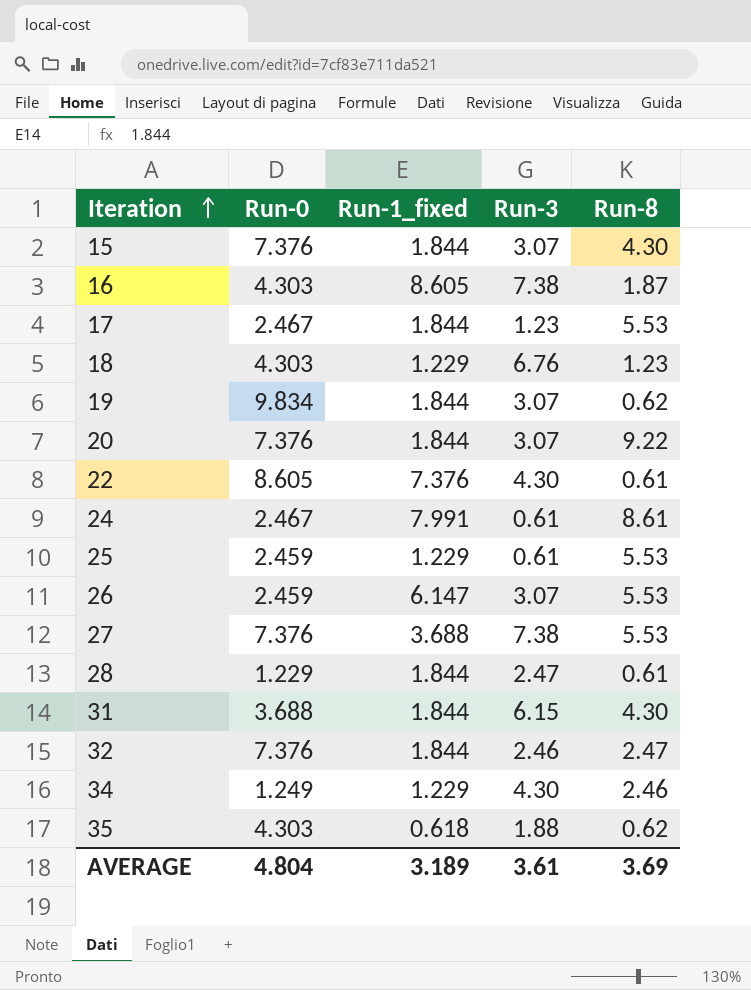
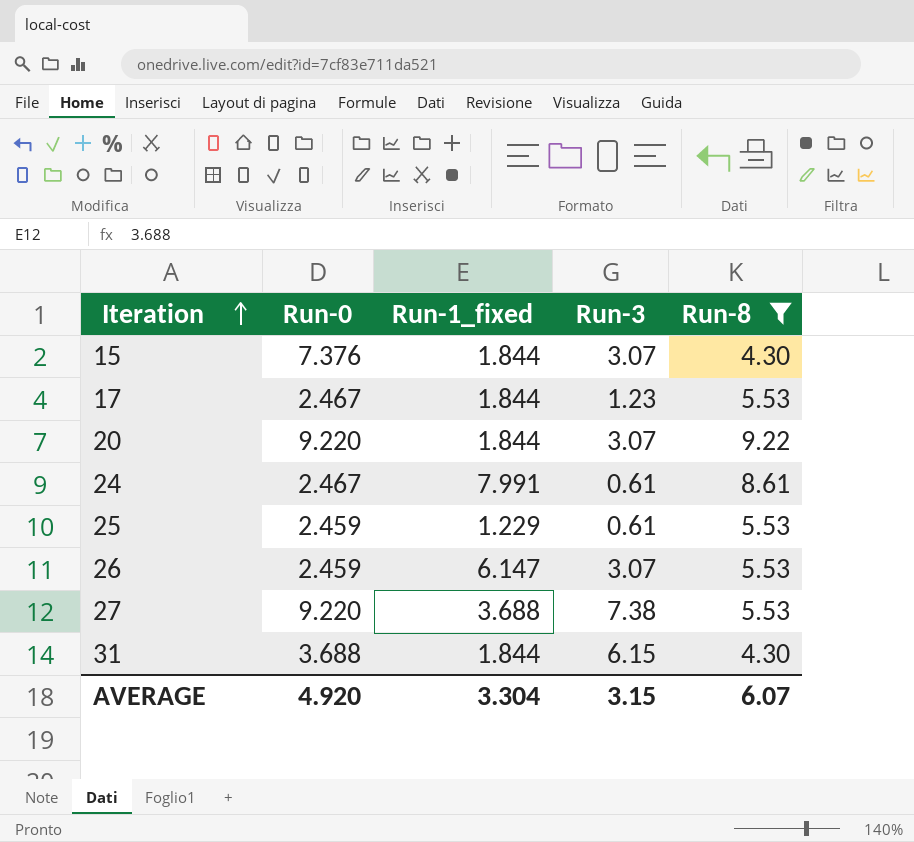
filter: none -> Run-8 >= 4.30
20 | Run-0: 7.376 -> 9.220
27 | Run-0: 7.376 -> 9.220
AVERAGE | Run-0: 4.804 -> 4.920
AVERAGE | Run-1_fixed: 3.189 -> 3.304
AVERAGE | Run-3: 3.61 -> 3.15
AVERAGE | Run-8: 3.69 -> 6.07

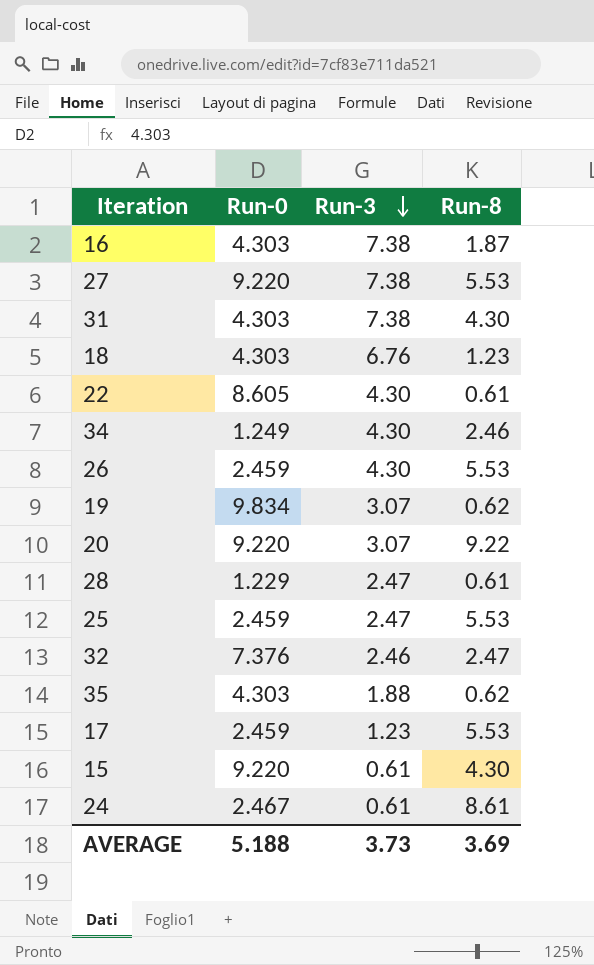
filter: Run-8 >= 4.30 -> none
row order: Iteration ascending -> Run-3 descending
column Run-1_fixed | position: 3 -> none
31 | Run-0: 3.688 -> 4.303
31 | Run-3: 6.15 -> 7.38
26 | Run-3: 3.07 -> 4.30
25 | Run-3: 0.61 -> 2.47
17 | Run-0: 2.467 -> 2.459
15 | Run-0: 7.376 -> 9.220
15 | Run-3: 3.07 -> 0.61
AVERAGE | Run-0: 4.920 -> 5.188
AVERAGE | Run-3: 3.15 -> 3.73
AVERAGE | Run-8: 6.07 -> 3.69

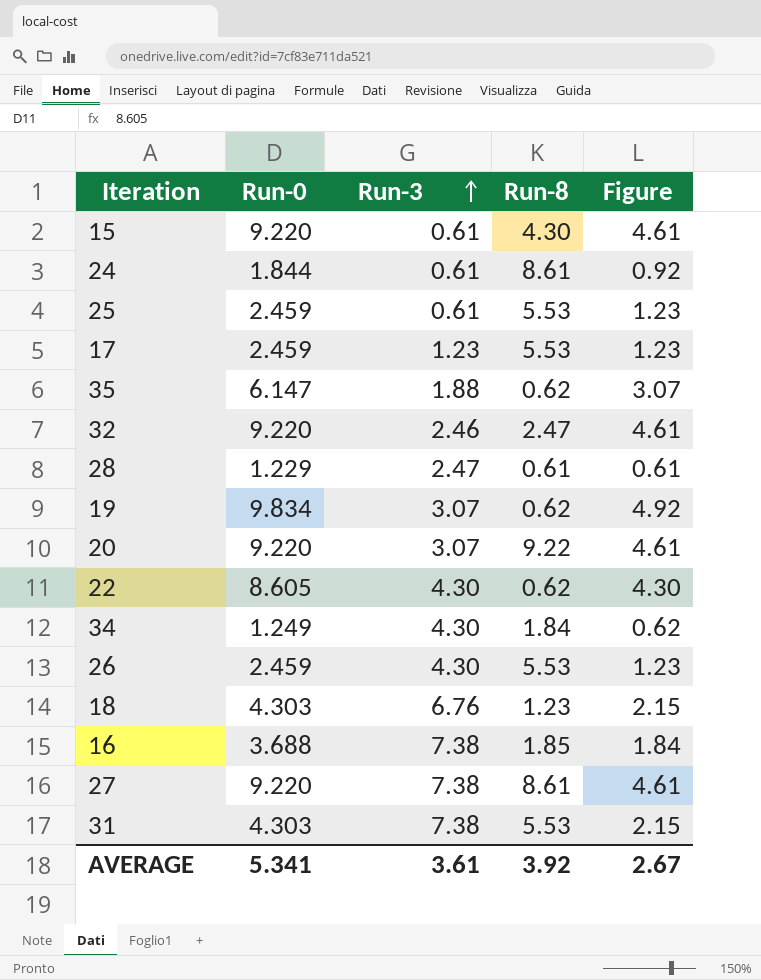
row order: Run-3 descending -> Run-3 ascending
column Figure | formula: none -> [Run-0] * 0.5
24 | Run-0: 2.467 -> 1.844
25 | Run-3: 2.47 -> 0.61
35 | Run-0: 4.303 -> 6.147
32 | Run-0: 7.376 -> 9.220
22 | Run-8: 0.61 -> 0.62
34 | Run-8: 2.46 -> 1.84
16 | Run-0: 4.303 -> 3.688
16 | Run-8: 1.87 -> 1.85
27 | Run-8: 5.53 -> 8.61
31 | Run-8: 4.30 -> 5.53
AVERAGE | Run-0: 5.188 -> 5.341
AVERAGE | Run-3: 3.73 -> 3.61
AVERAGE | Run-8: 3.69 -> 3.92

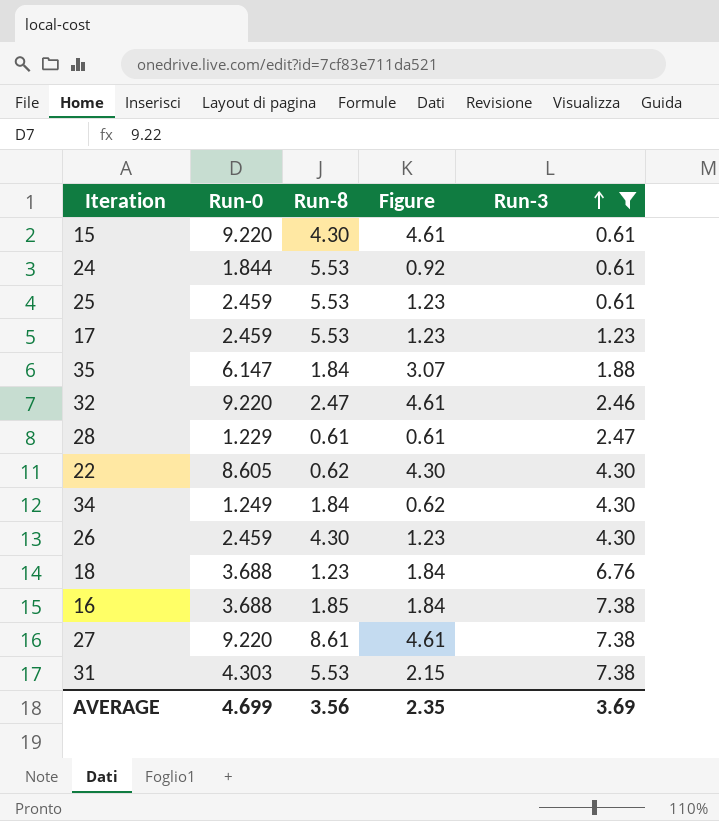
filter: none -> Run-3 != 3.07
column Run-3 | position: 3 -> 5
24 | Run-8: 8.61 -> 5.53
35 | Run-8: 0.62 -> 1.84
26 | Run-8: 5.53 -> 4.30
18 | Run-0: 4.303 -> 3.688
18 | Figure: 2.15 -> 1.84
AVERAGE | Run-0: 5.341 -> 4.699
AVERAGE | Run-8: 3.92 -> 3.56
AVERAGE | Figure: 2.67 -> 2.35
AVERAGE | Run-3: 3.61 -> 3.69

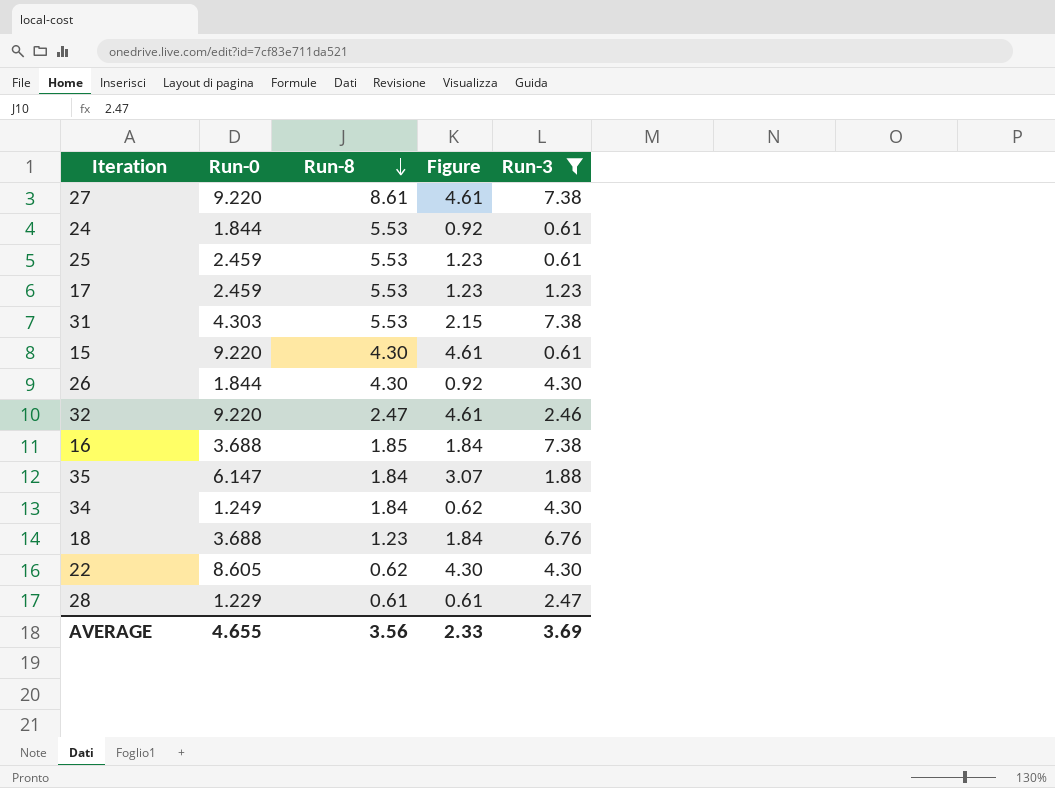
row order: Run-3 ascending -> Run-8 descending
26 | Run-0: 2.459 -> 1.844
26 | Figure: 1.23 -> 0.92
AVERAGE | Run-0: 4.699 -> 4.655
AVERAGE | Figure: 2.35 -> 2.33

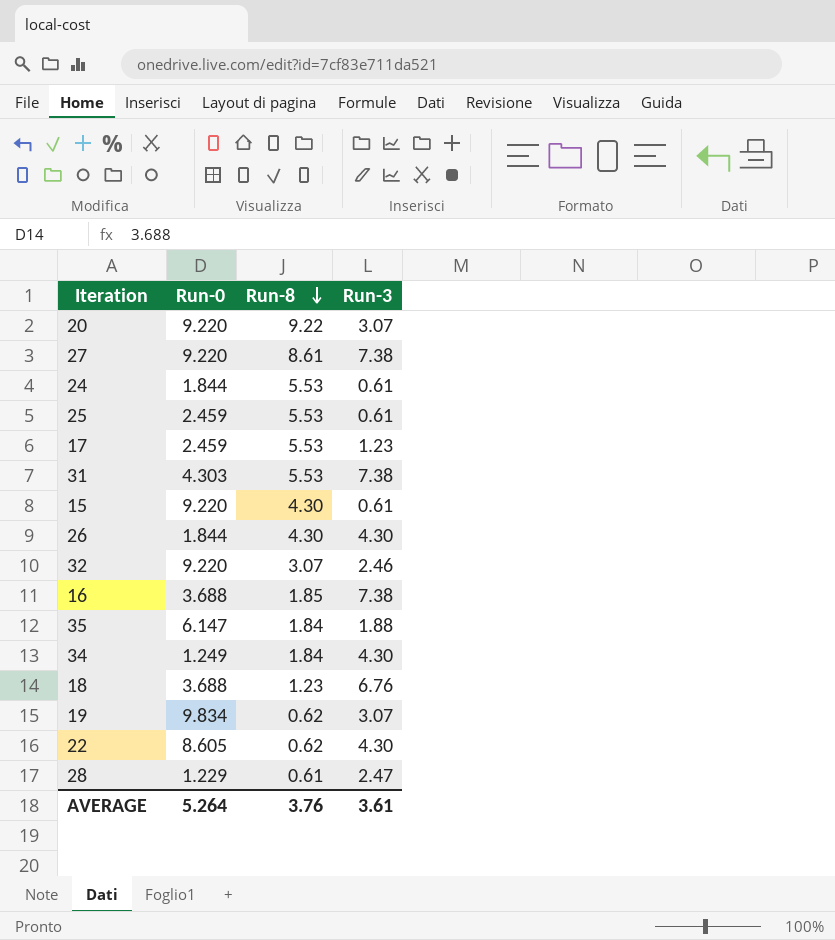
filter: Run-3 != 3.07 -> none
column Figure | formula: [Run-0] * 0.5 -> none
32 | Run-8: 2.47 -> 3.07
AVERAGE | Run-0: 4.655 -> 5.264
AVERAGE | Run-8: 3.56 -> 3.76
AVERAGE | Run-3: 3.69 -> 3.61

